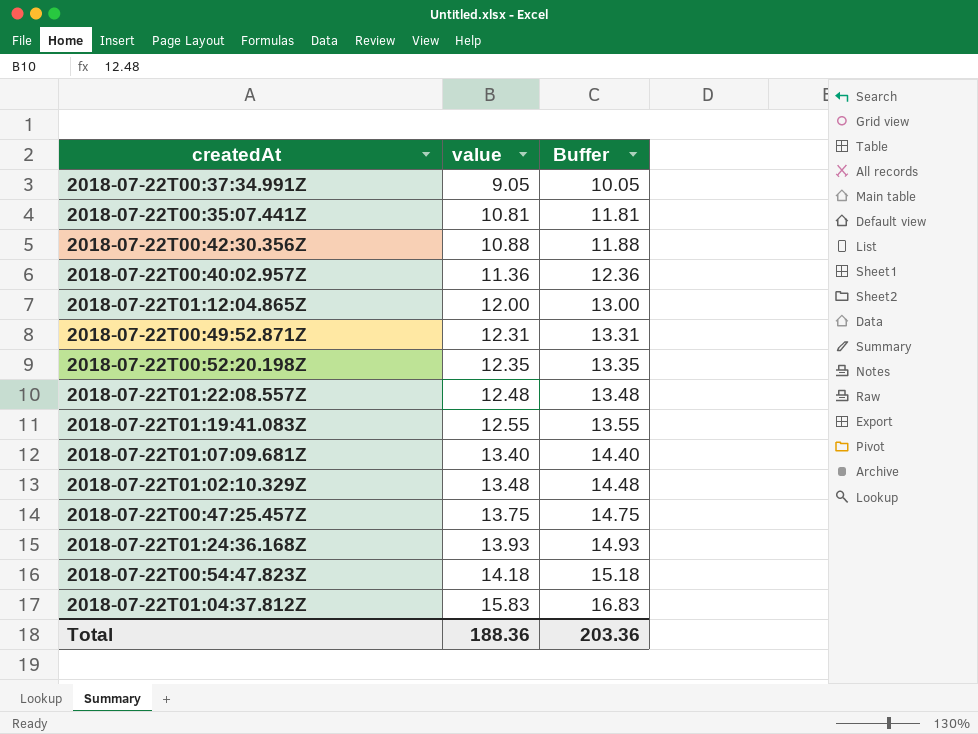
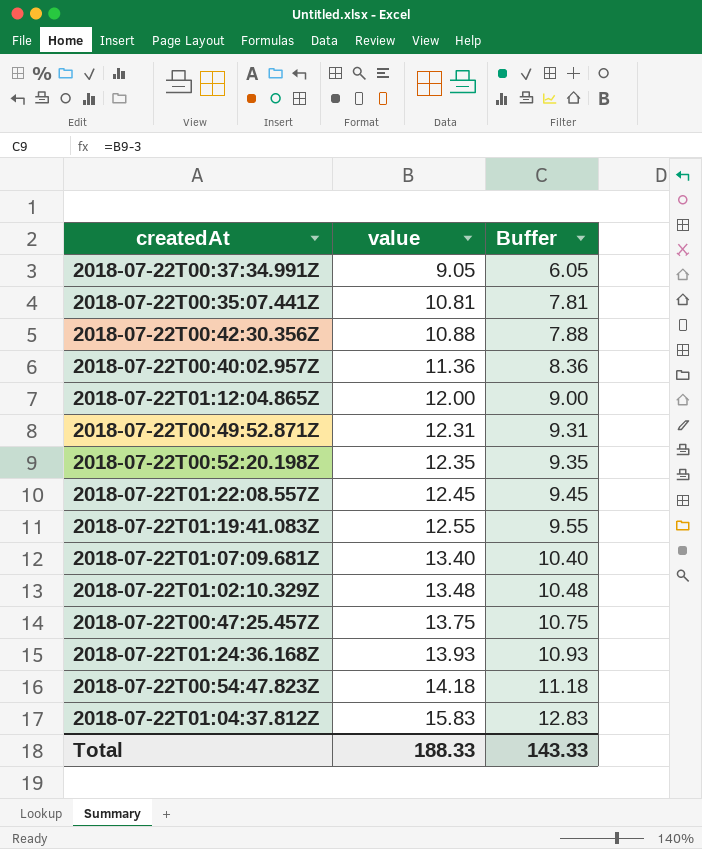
column Buffer | formula: [value] + 1 -> [value] - 3
2018-07-22T01:22:08.557Z | value: 12.48 -> 12.45
Total | value: 188.36 -> 188.33
Total | Buffer: 203.36 -> 143.33

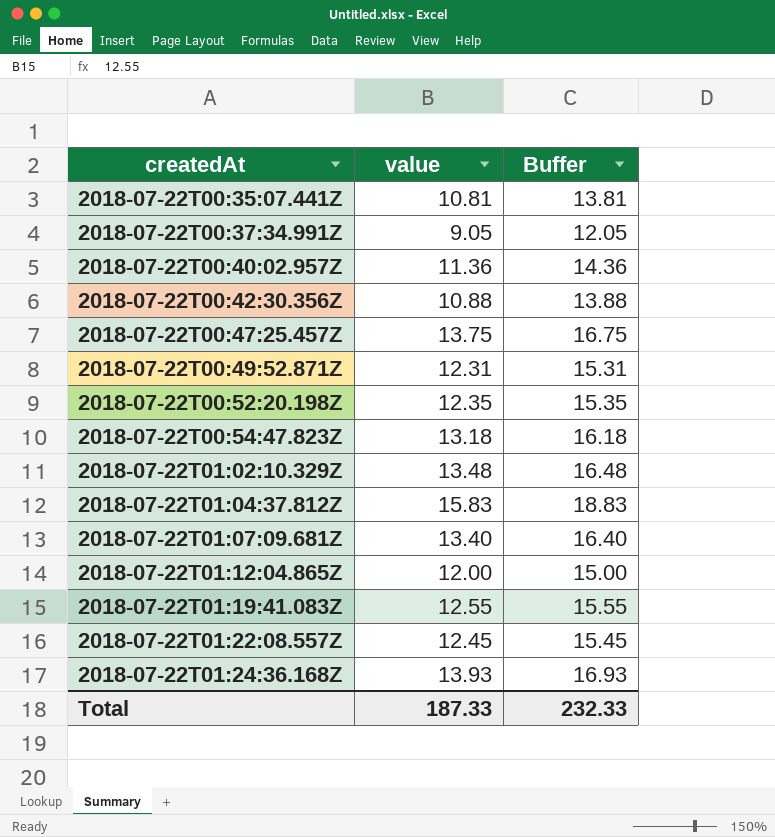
row order: value ascending -> createdAt ascending
column Buffer | formula: [value] - 3 -> [value] + 3
2018-07-22T00:54:47.823Z | value: 14.18 -> 13.18
Total | value: 188.33 -> 187.33
Total | Buffer: 143.33 -> 232.33

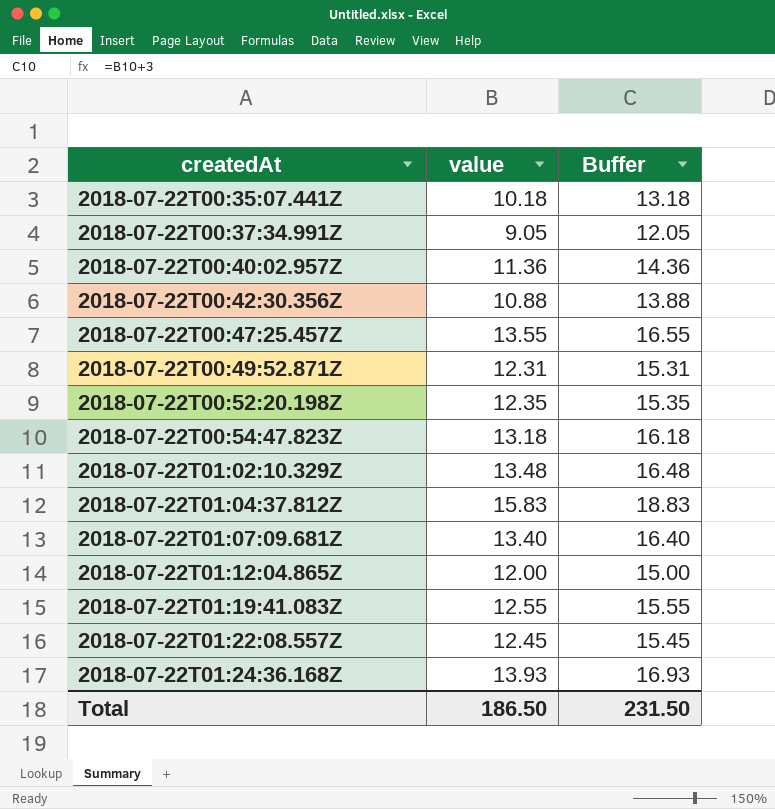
2018-07-22T00:35:07.441Z | value: 10.81 -> 10.18
2018-07-22T00:35:07.441Z | Buffer: 13.81 -> 13.18
2018-07-22T00:47:25.457Z | value: 13.75 -> 13.55
2018-07-22T00:47:25.457Z | Buffer: 16.75 -> 16.55
Total | value: 187.33 -> 186.50
Total | Buffer: 232.33 -> 231.50

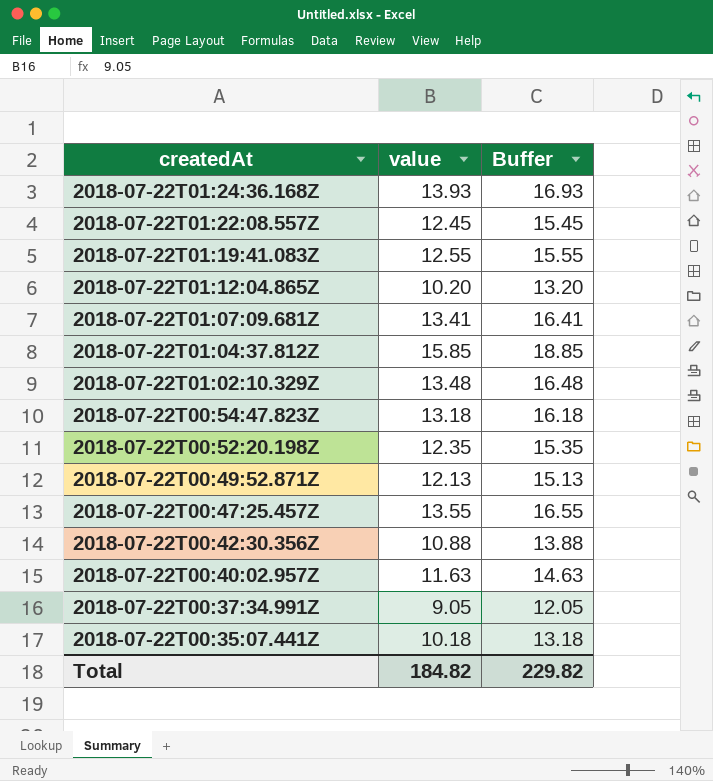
row order: createdAt ascending -> createdAt descending
2018-07-22T01:12:04.865Z | value: 12.00 -> 10.20
2018-07-22T01:12:04.865Z | Buffer: 15.00 -> 13.20
2018-07-22T01:07:09.681Z | value: 13.40 -> 13.41
2018-07-22T01:07:09.681Z | Buffer: 16.40 -> 16.41
2018-07-22T01:04:37.812Z | value: 15.83 -> 15.85
2018-07-22T01:04:37.812Z | Buffer: 18.83 -> 18.85
2018-07-22T00:49:52.871Z | value: 12.31 -> 12.13
2018-07-22T00:49:52.871Z | Buffer: 15.31 -> 15.13
2018-07-22T00:40:02.957Z | value: 11.36 -> 11.63
2018-07-22T00:40:02.957Z | Buffer: 14.36 -> 14.63
Total | value: 186.50 -> 184.82
Total | Buffer: 231.50 -> 229.82

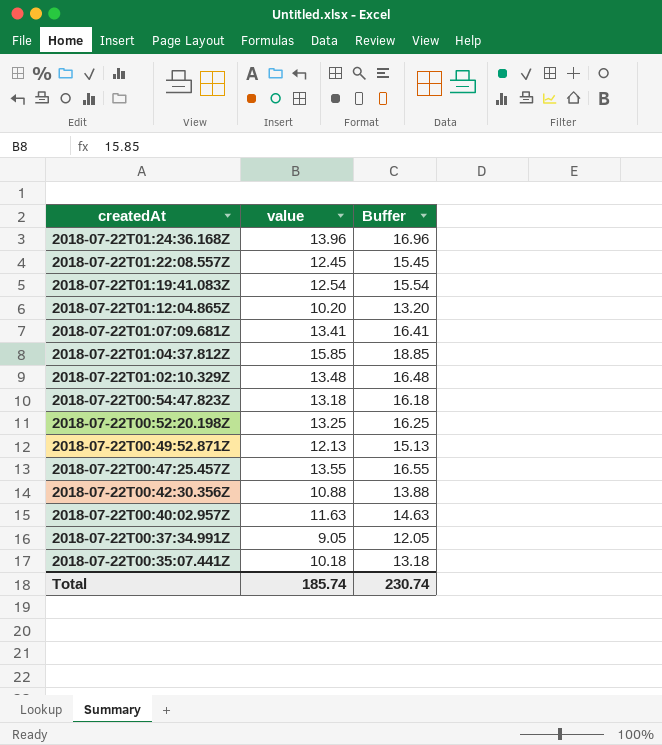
2018-07-22T01:24:36.168Z | value: 13.93 -> 13.96
2018-07-22T01:24:36.168Z | Buffer: 16.93 -> 16.96
2018-07-22T01:19:41.083Z | value: 12.55 -> 12.54
2018-07-22T01:19:41.083Z | Buffer: 15.55 -> 15.54
2018-07-22T00:52:20.198Z | value: 12.35 -> 13.25
2018-07-22T00:52:20.198Z | Buffer: 15.35 -> 16.25
Total | value: 184.82 -> 185.74
Total | Buffer: 229.82 -> 230.74

